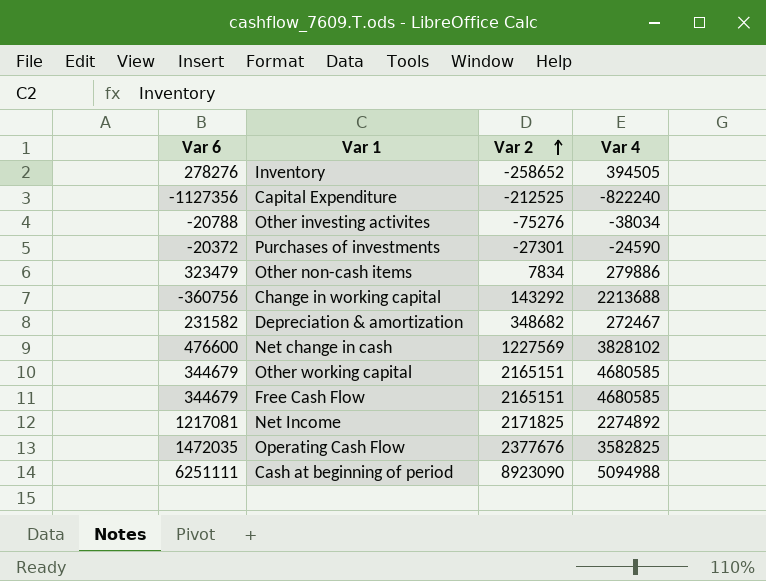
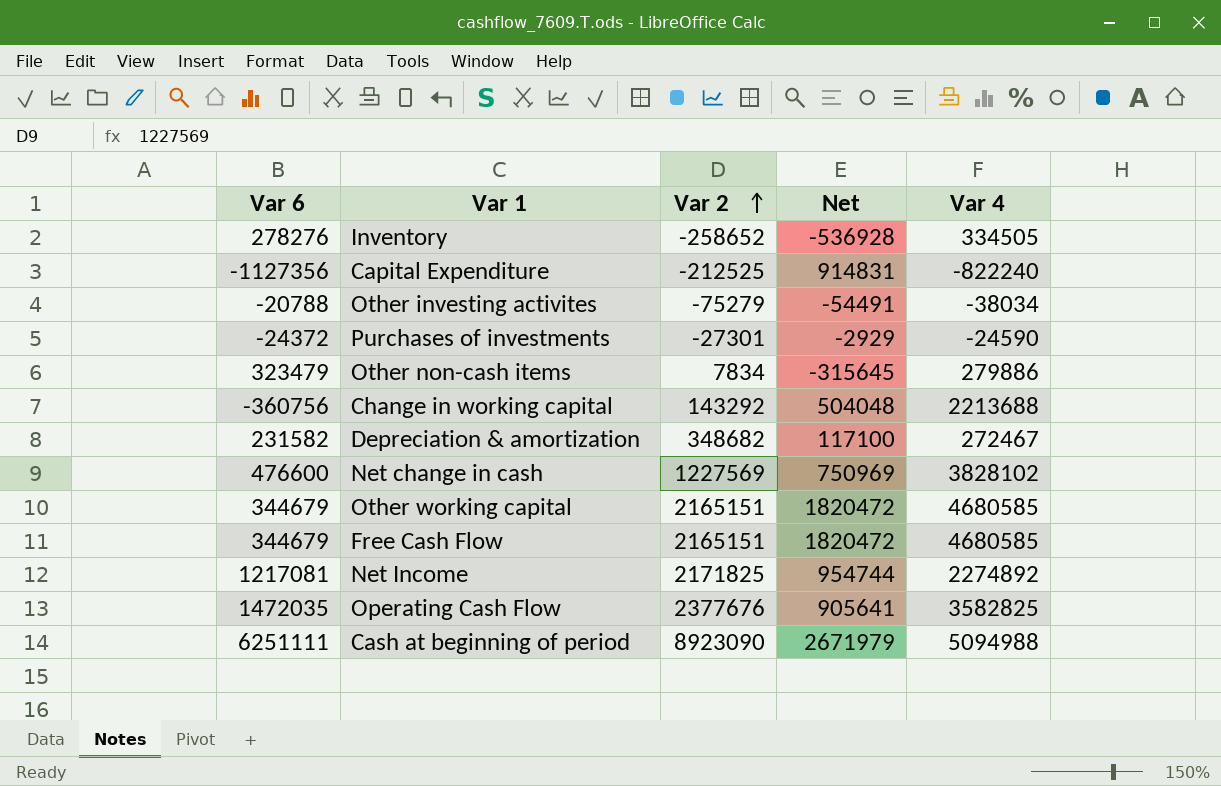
column Net | formula: none -> [Var 2] - [Var 6]
Inventory | Var 4: 394505 -> 334505
Other investing activites | Var 2: -75276 -> -75279
Purchases of investments | Var 6: -20372 -> -24372

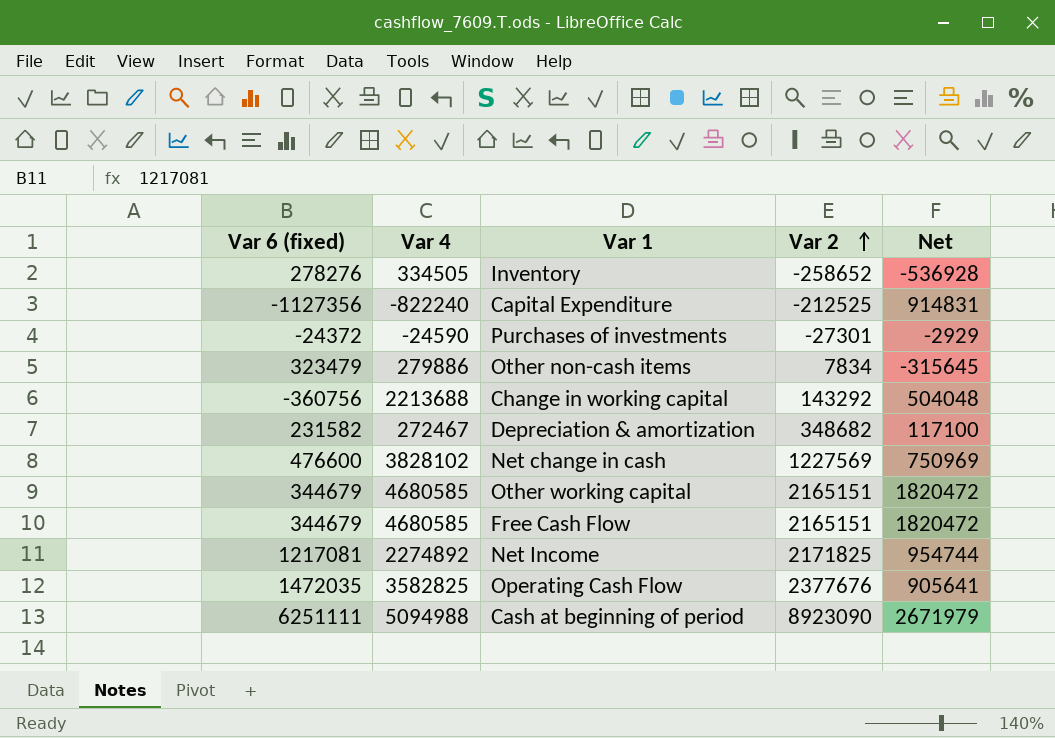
column name: Var 6 -> Var 6 (fixed)
column Var 4 | position: 5 -> 2
row Other investing activites: -20788 | -75279 | -54491 | -38034 -> none

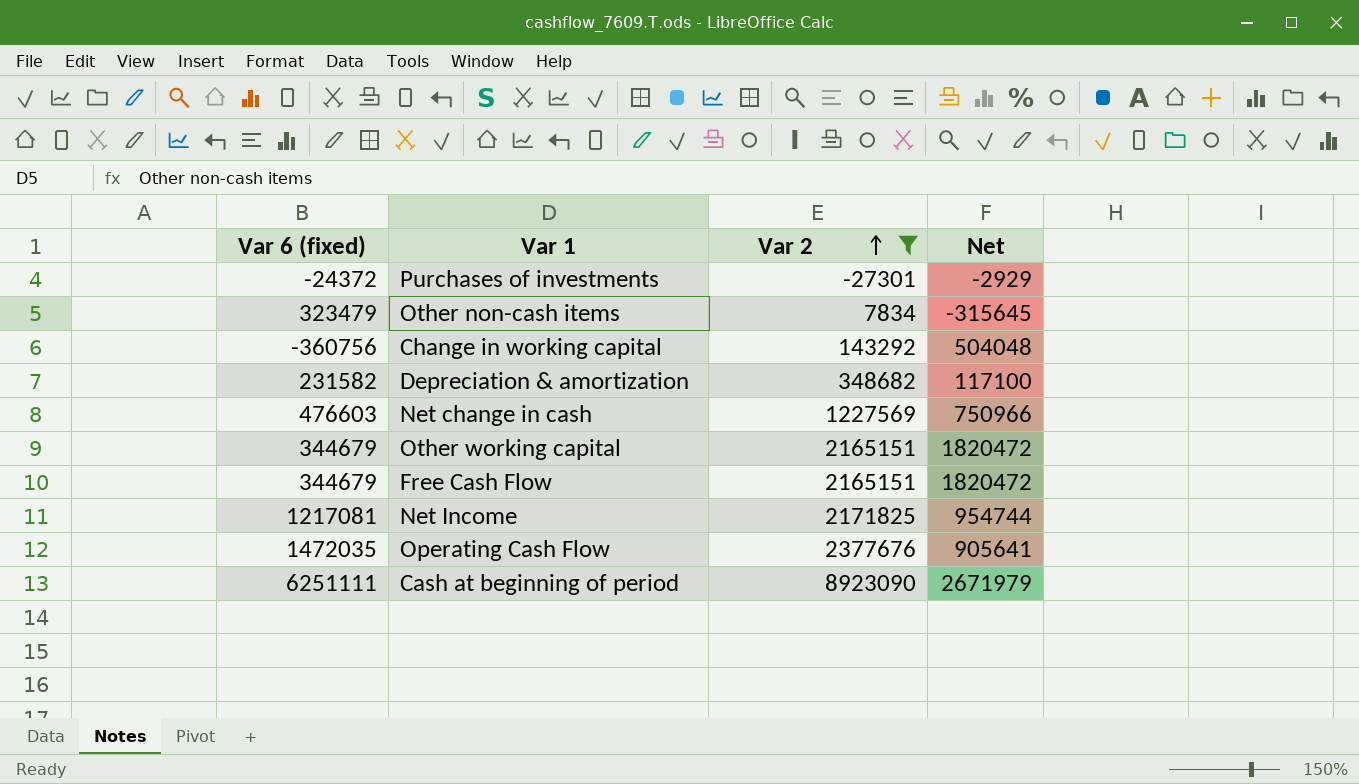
filter: none -> Var 2 >= -27301
column Var 4 | position: 2 -> none
Net change in cash | Var 6 (fixed): 476600 -> 476603
Net change in cash | Net: 750969 -> 750966

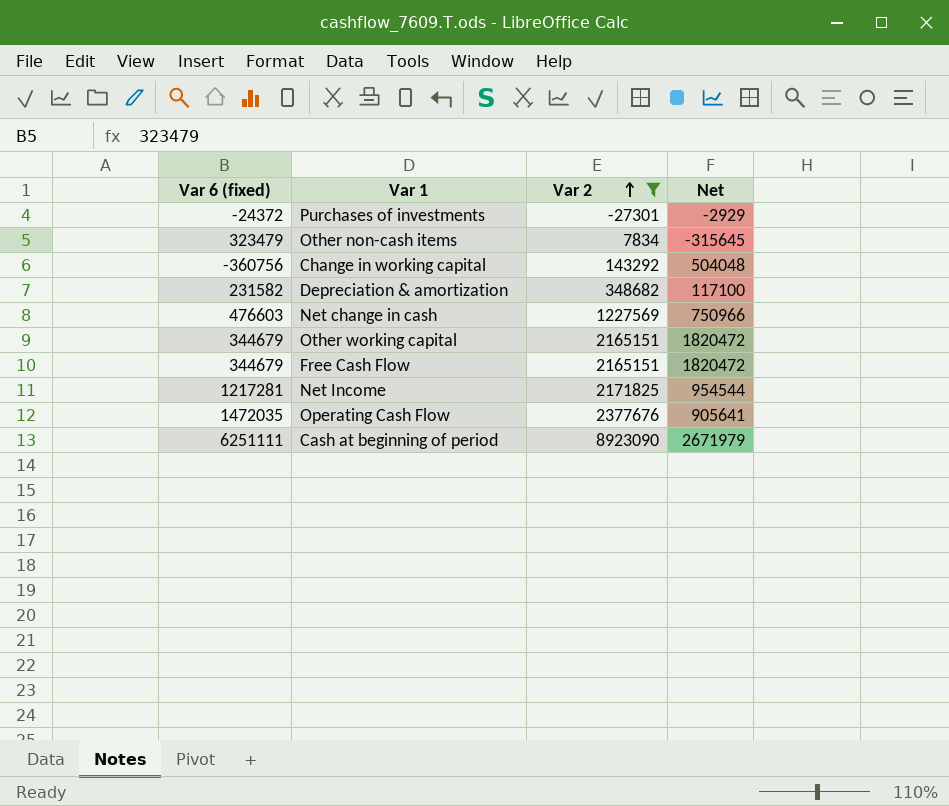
Net Income | Var 6 (fixed): 1217081 -> 1217281
Net Income | Net: 954744 -> 954544

